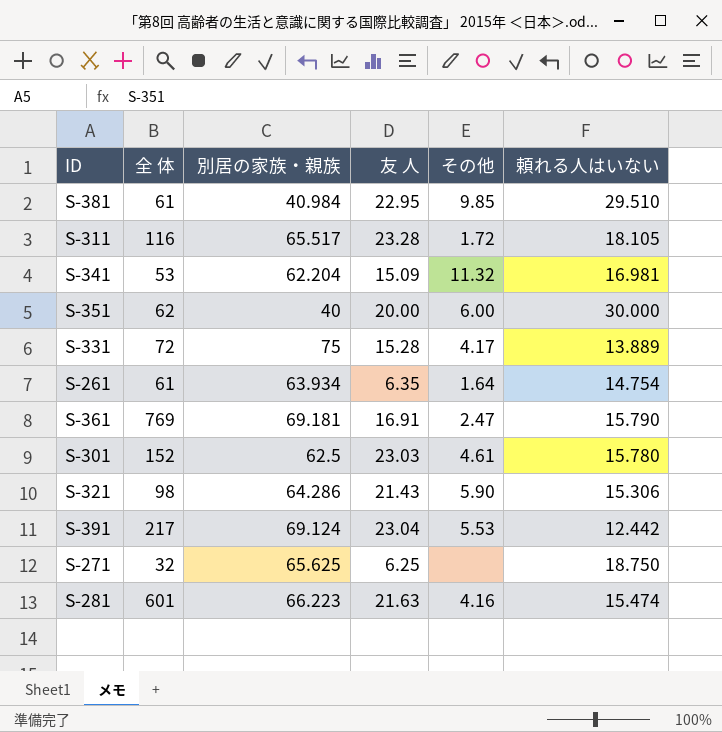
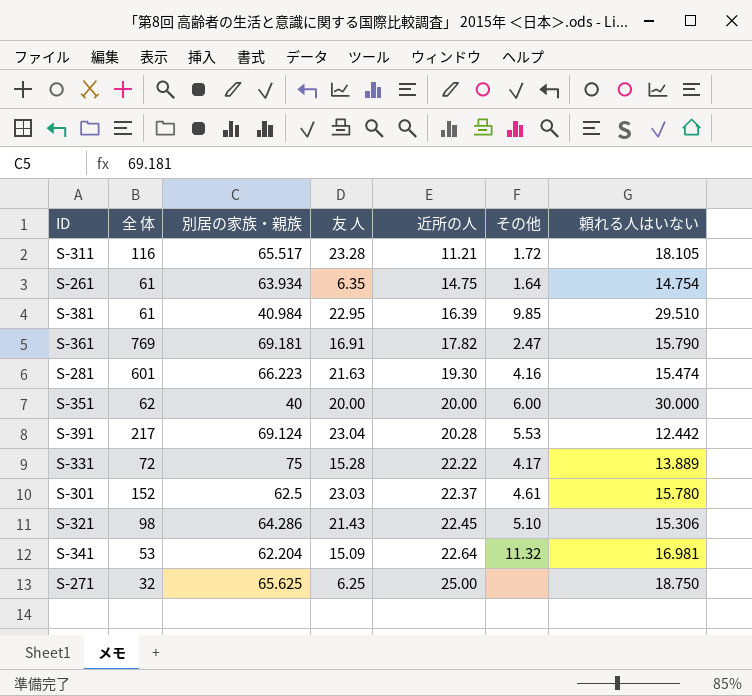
row order: none -> 近所の人 ascending
column 近所の人 | position: none -> 5
S-321 | その他: 5.90 -> 5.10

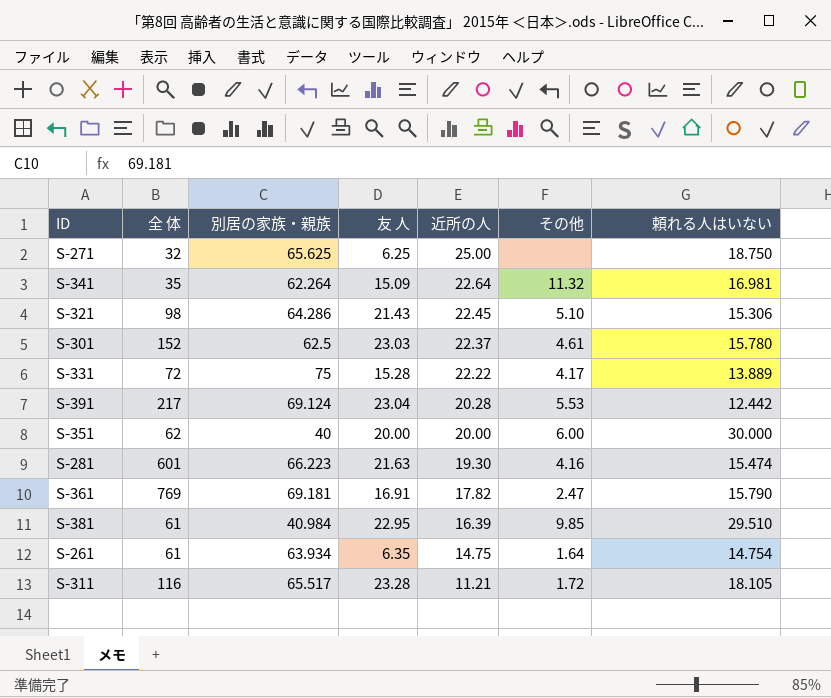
row order: 近所の人 ascending -> 近所の人 descending
S-341 | 全 体: 53 -> 35
S-341 | 別居の家族・親族: 62.204 -> 62.264

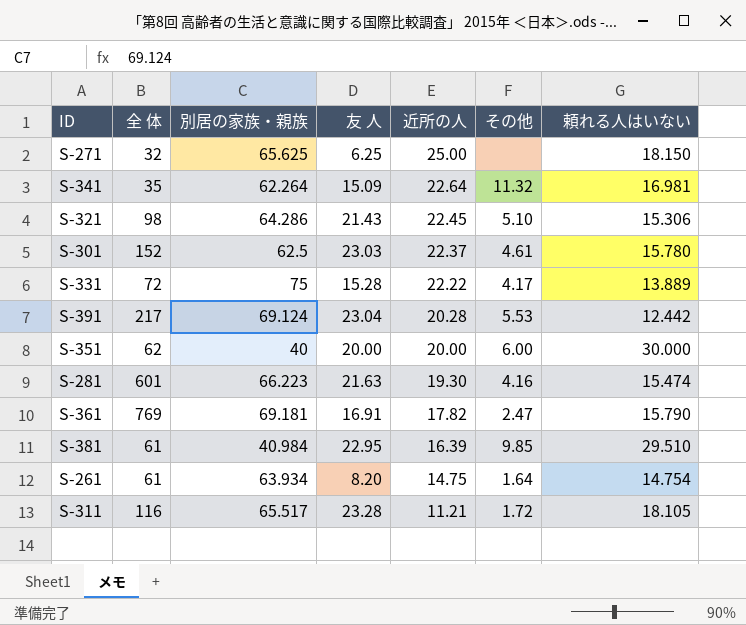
S-271 | 頼れる人はいない: 18.750 -> 18.150
S-261 | 友 人: 6.35 -> 8.20

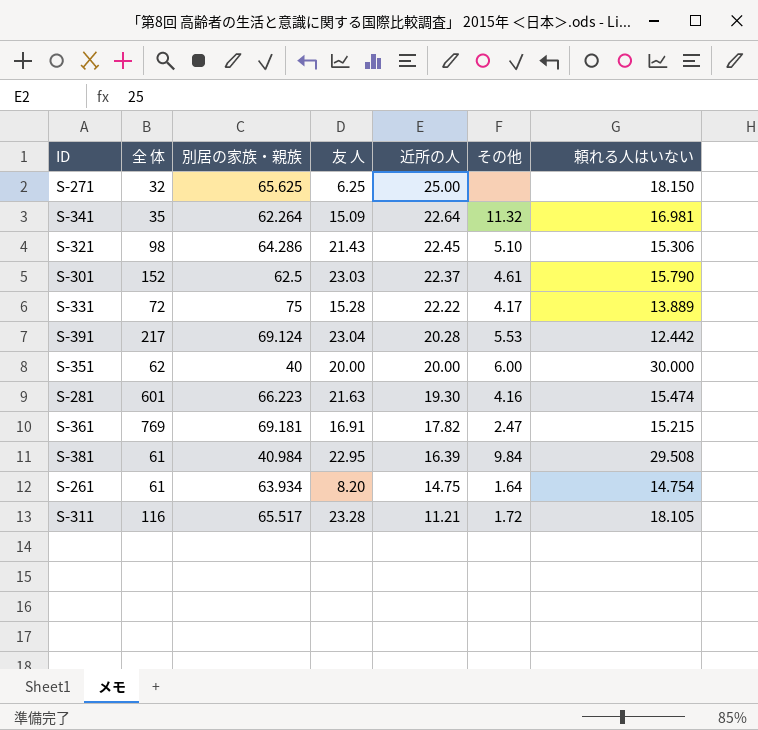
S-301 | 頼れる人はいない: 15.780 -> 15.790
S-361 | 頼れる人はいない: 15.790 -> 15.215
S-381 | その他: 9.85 -> 9.84
S-381 | 頼れる人はいない: 29.510 -> 29.508

